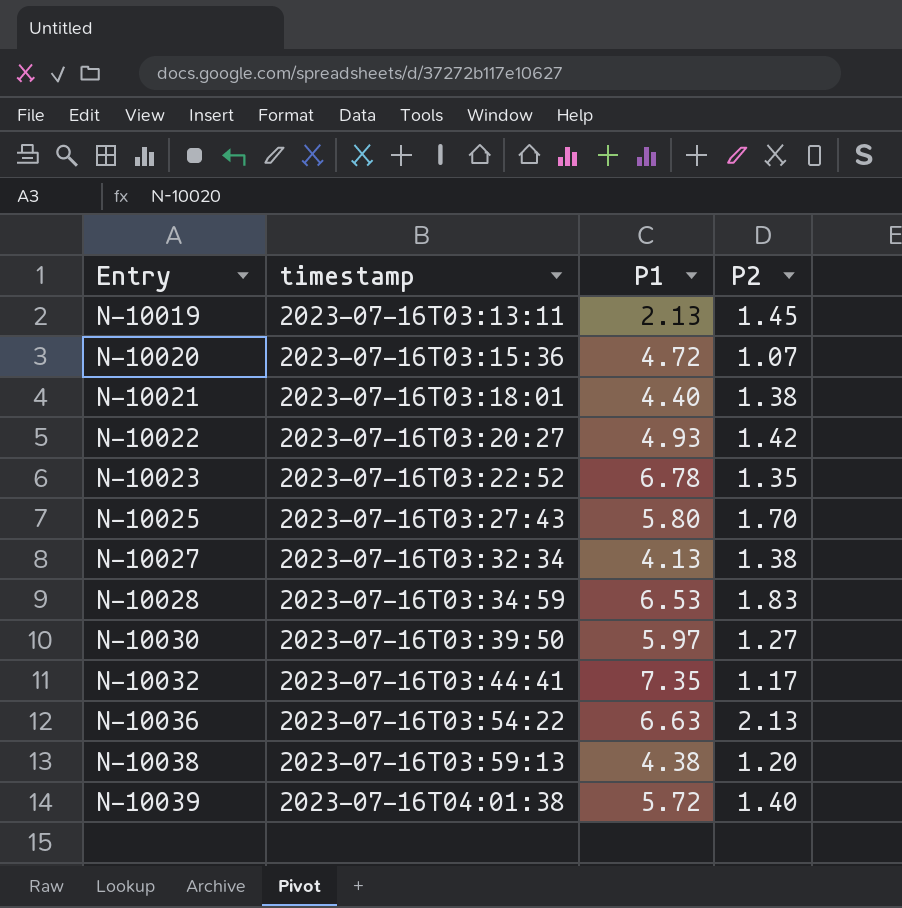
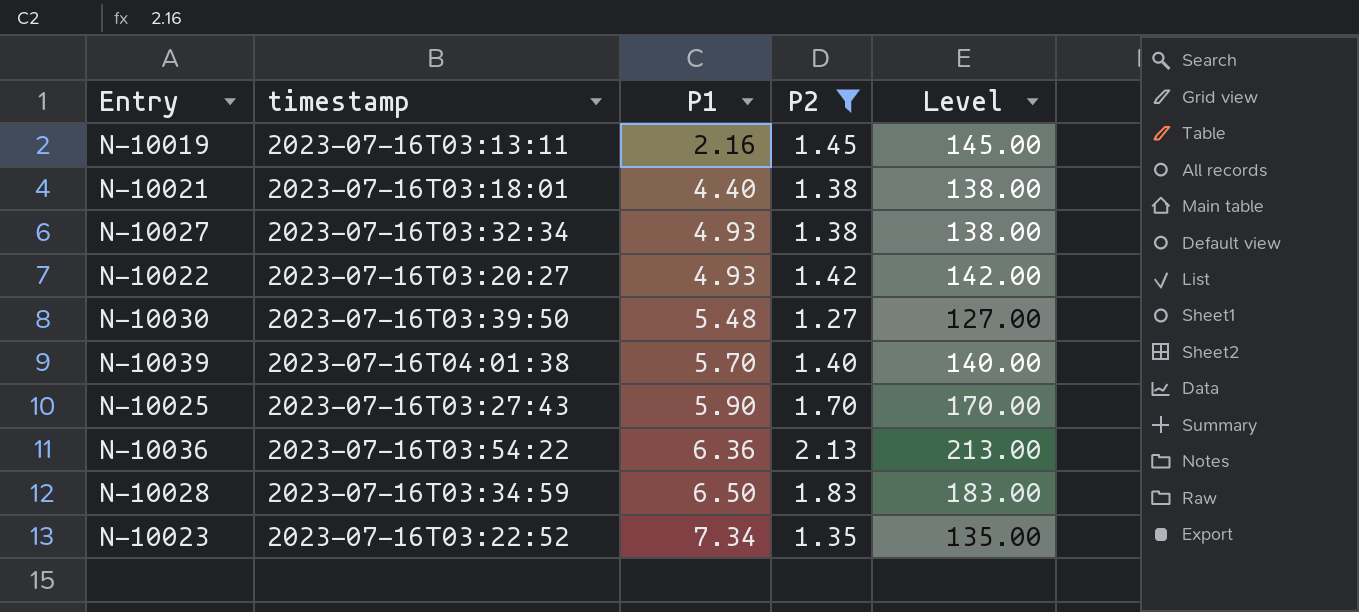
filter: none -> P2 >= 1.27
row order: Entry ascending -> P1 ascending
column Level | formula: none -> [P2] * 100
N-10019 | P1: 2.13 -> 2.16
N-10027 | P1: 4.13 -> 4.93
N-10030 | P1: 5.97 -> 5.48
N-10039 | P1: 5.72 -> 5.70
N-10025 | P1: 5.80 -> 5.90
N-10036 | P1: 6.63 -> 6.36
N-10028 | P1: 6.53 -> 6.50
N-10023 | P1: 6.78 -> 7.34

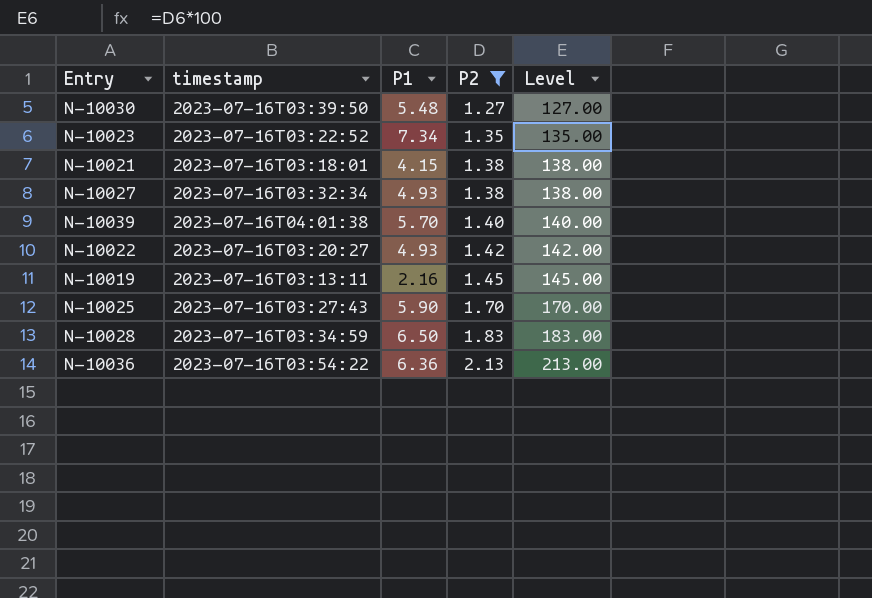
row order: P1 ascending -> P2 ascending
N-10021 | P1: 4.40 -> 4.15

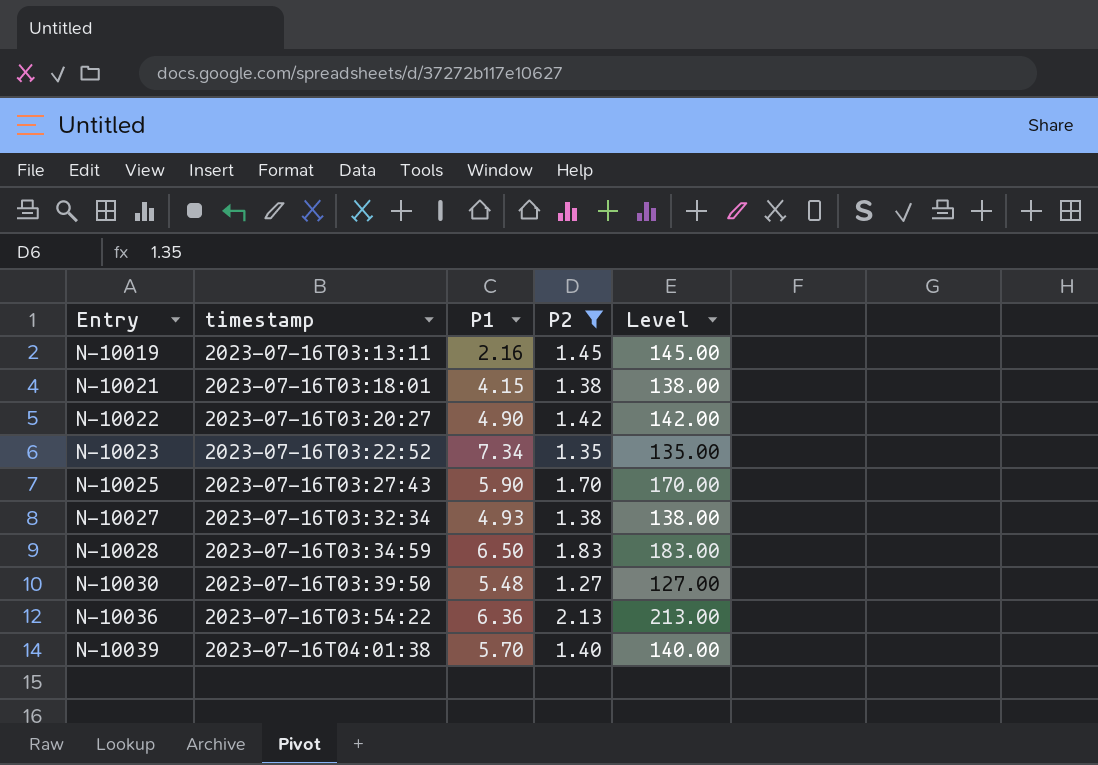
row order: P2 ascending -> Entry ascending
N-10022 | P1: 4.93 -> 4.90

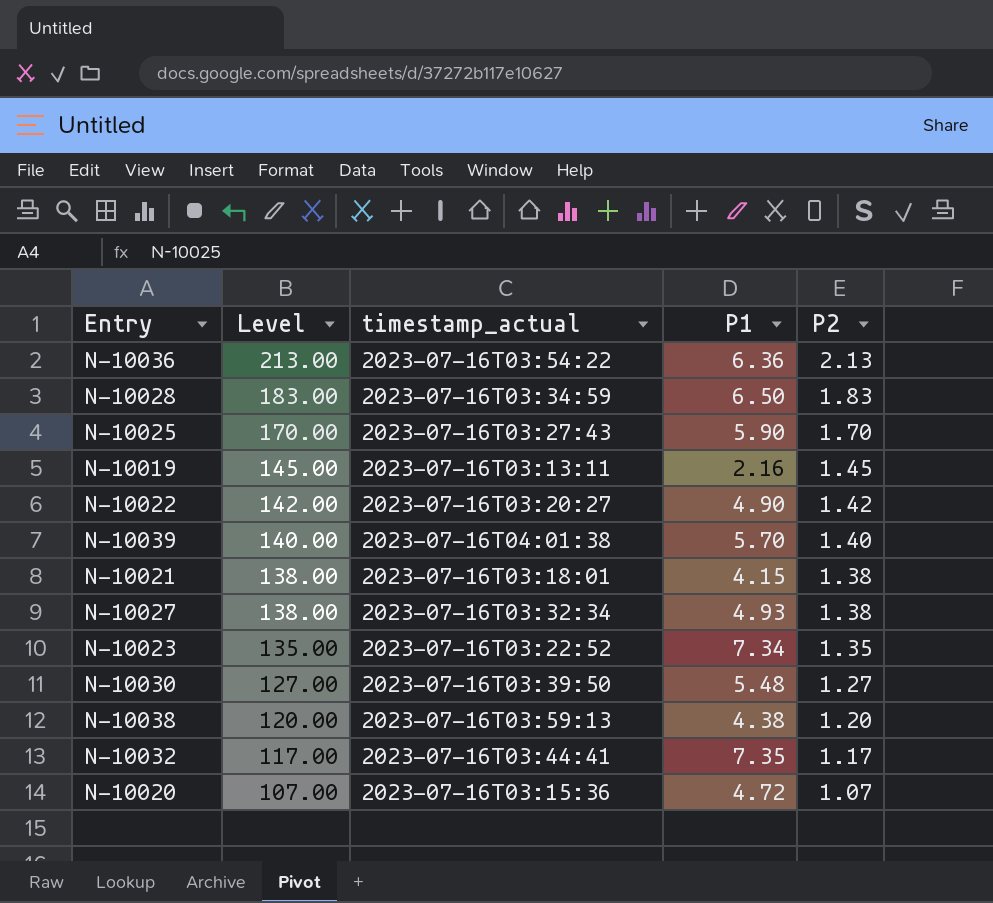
filter: P2 >= 1.27 -> none
row order: Entry ascending -> Level descending
column Level | position: 5 -> 2
column name: timestamp -> timestamp_actual

